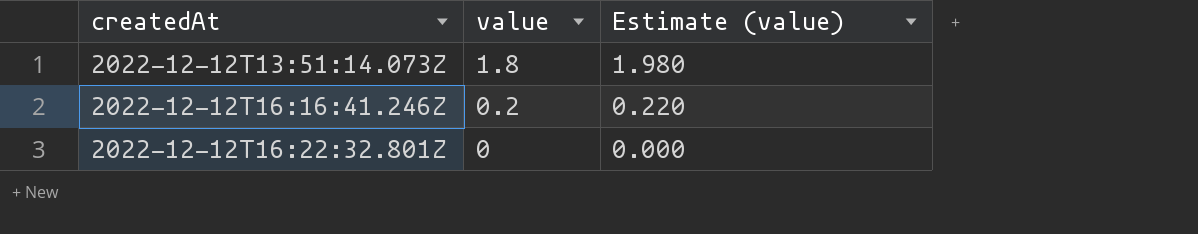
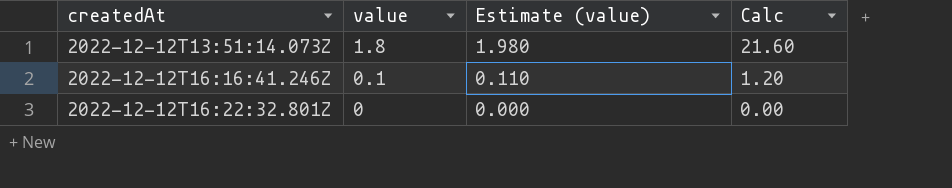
column Calc | formula: none -> [value] * 12
2022-12-12T16:16:41.246Z | value: 0.2 -> 0.1
2022-12-12T16:16:41.246Z | Estimate (value): 0.220 -> 0.110

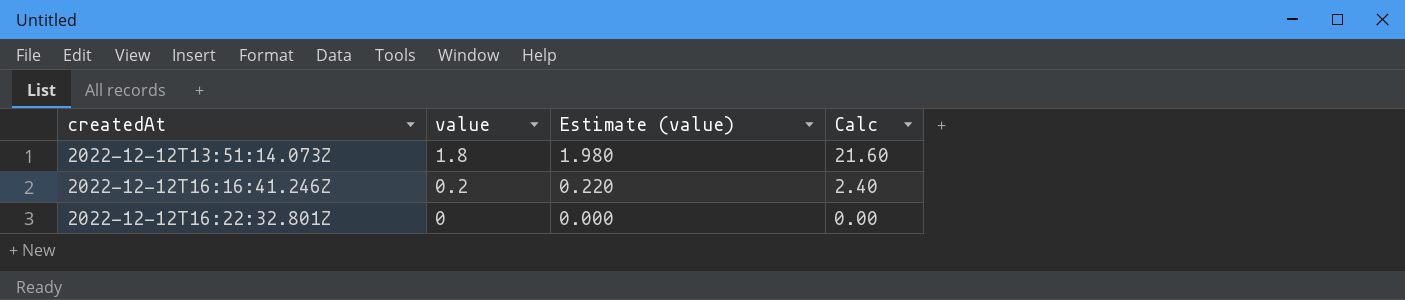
2022-12-12T16:16:41.246Z | value: 0.1 -> 0.2
2022-12-12T16:16:41.246Z | Estimate (value): 0.110 -> 0.220
2022-12-12T16:16:41.246Z | Calc: 1.20 -> 2.40

